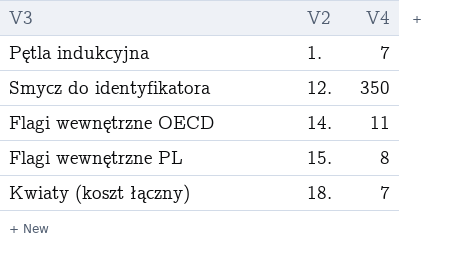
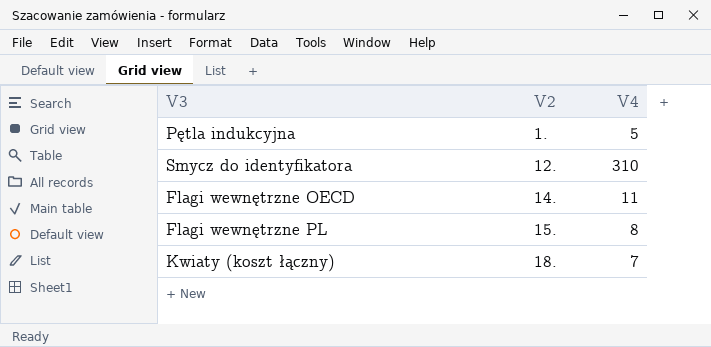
Pętla indukcyjna | V4: 7 -> 5
Smycz do identyfikatora | V4: 350 -> 310

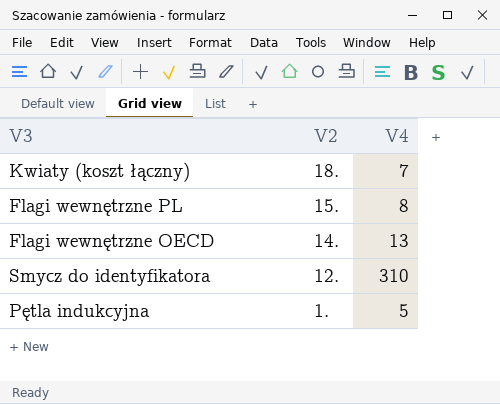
row order: V2 ascending -> V2 descending
Flagi wewnętrzne OECD | V4: 11 -> 13

